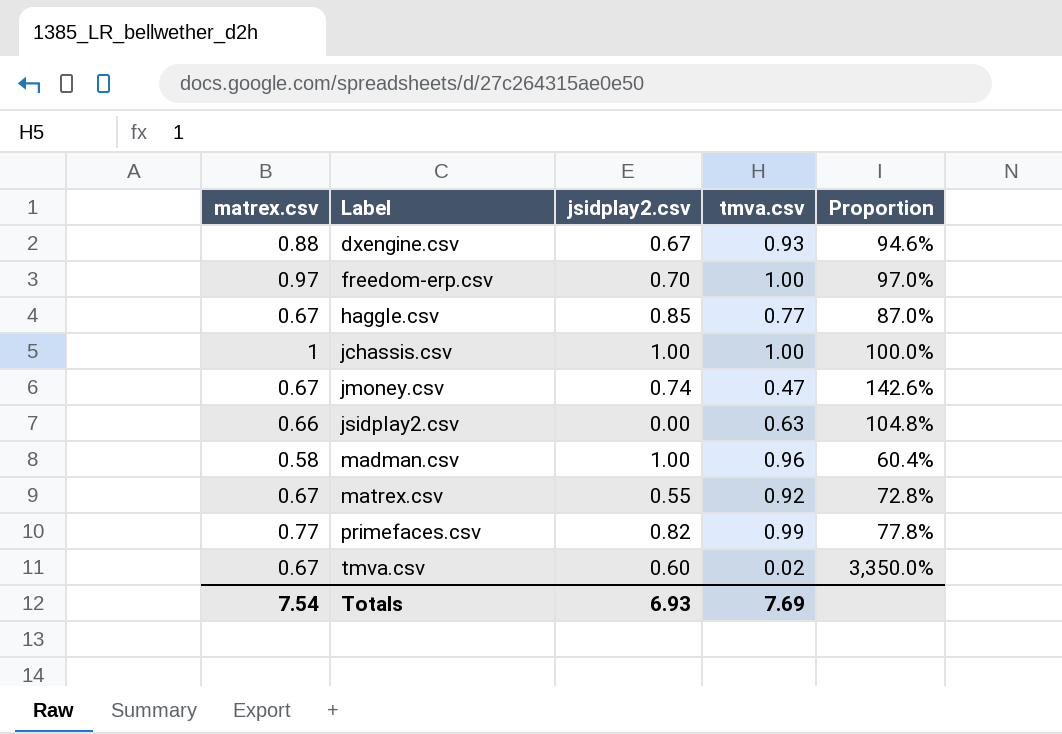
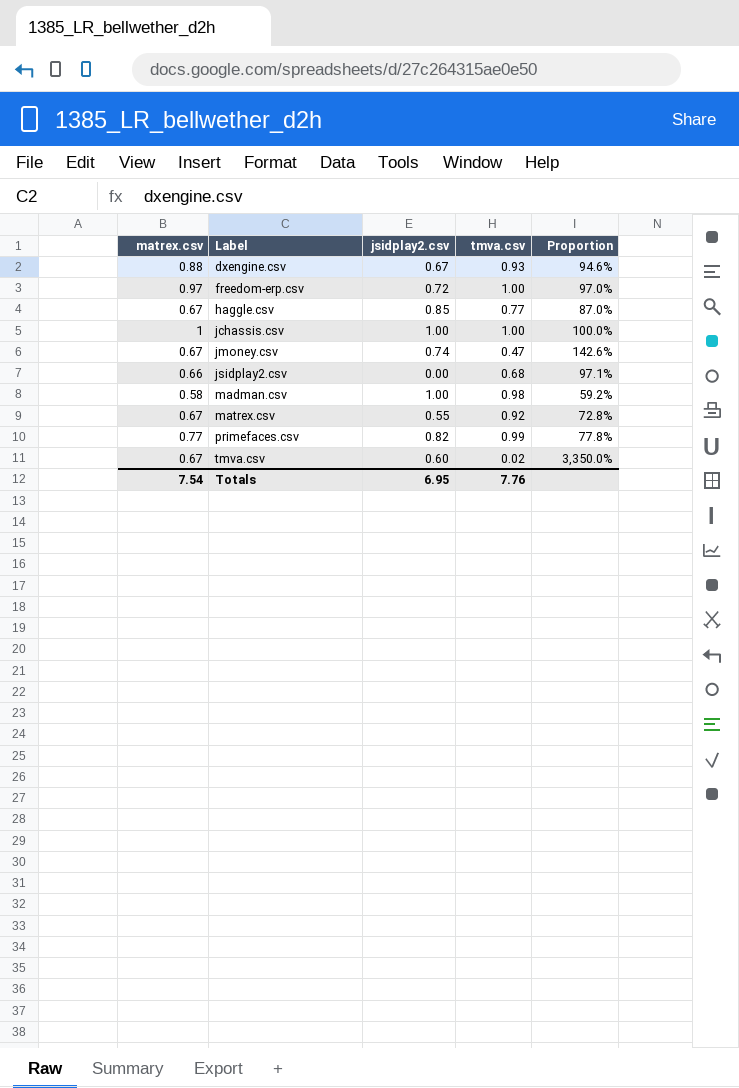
freedom-erp.csv | jsidplay2.csv: 0.70 -> 0.72
jsidplay2.csv | tmva.csv: 0.63 -> 0.68
jsidplay2.csv | Proportion: 104.8% -> 97.1%
madman.csv | tmva.csv: 0.96 -> 0.98
madman.csv | Proportion: 60.4% -> 59.2%
Totals | jsidplay2.csv: 6.93 -> 6.95
Totals | tmva.csv: 7.69 -> 7.76

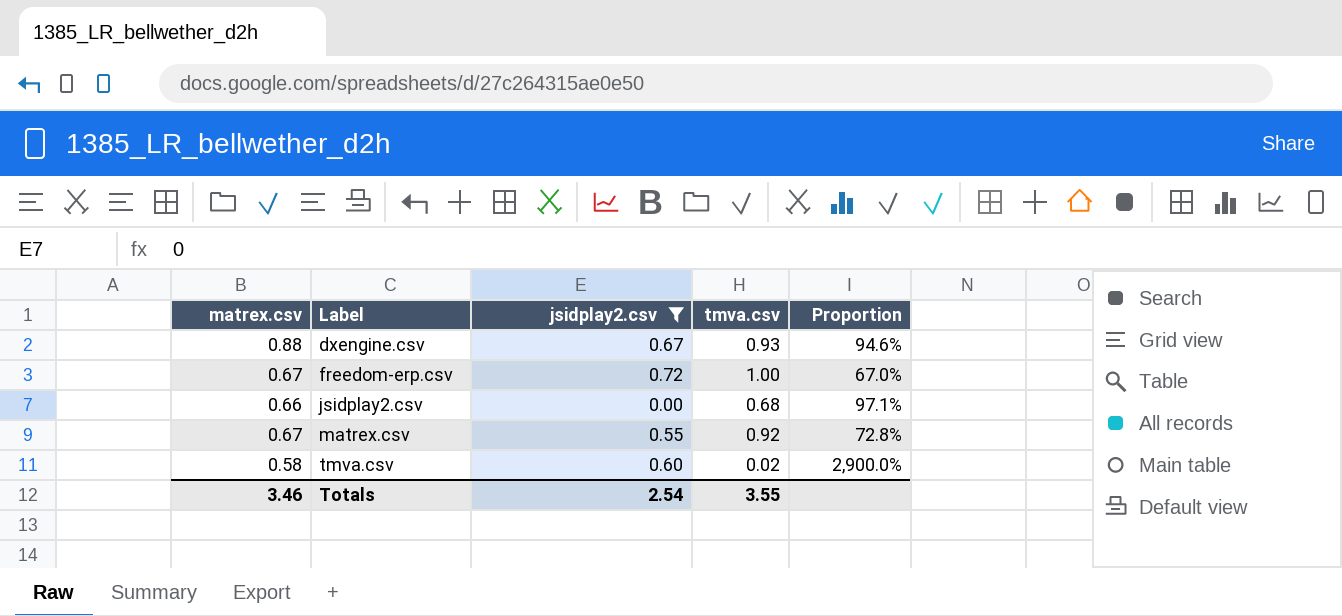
filter: none -> jsidplay2.csv <= 0.72
freedom-erp.csv | matrex.csv: 0.97 -> 0.67
freedom-erp.csv | Proportion: 97.0% -> 67.0%
tmva.csv | matrex.csv: 0.67 -> 0.58
tmva.csv | Proportion: 3,350.0% -> 2,900.0%
Totals | matrex.csv: 7.54 -> 3.46
Totals | jsidplay2.csv: 6.95 -> 2.54
Totals | tmva.csv: 7.76 -> 3.55

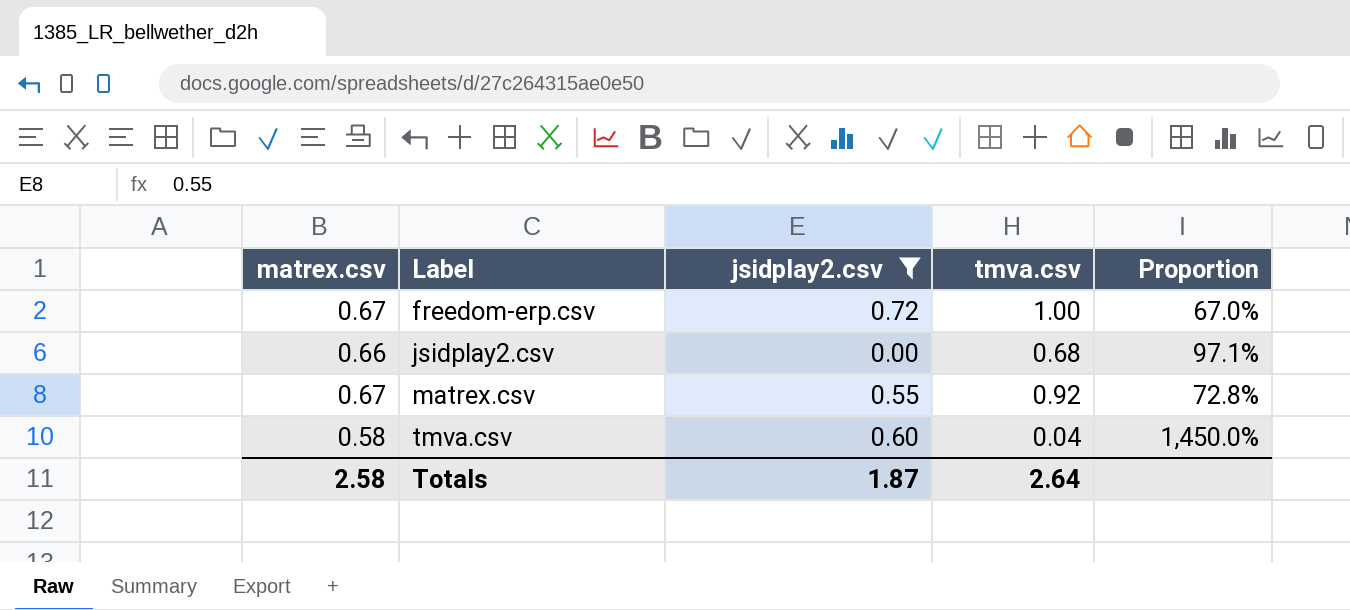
row dxengine.csv: 0.88 | 0.67 | 0.93 | 94.6% -> none
tmva.csv | tmva.csv: 0.02 -> 0.04
tmva.csv | Proportion: 2,900.0% -> 1,450.0%
Totals | matrex.csv: 3.46 -> 2.58
Totals | jsidplay2.csv: 2.54 -> 1.87
Totals | tmva.csv: 3.55 -> 2.64

